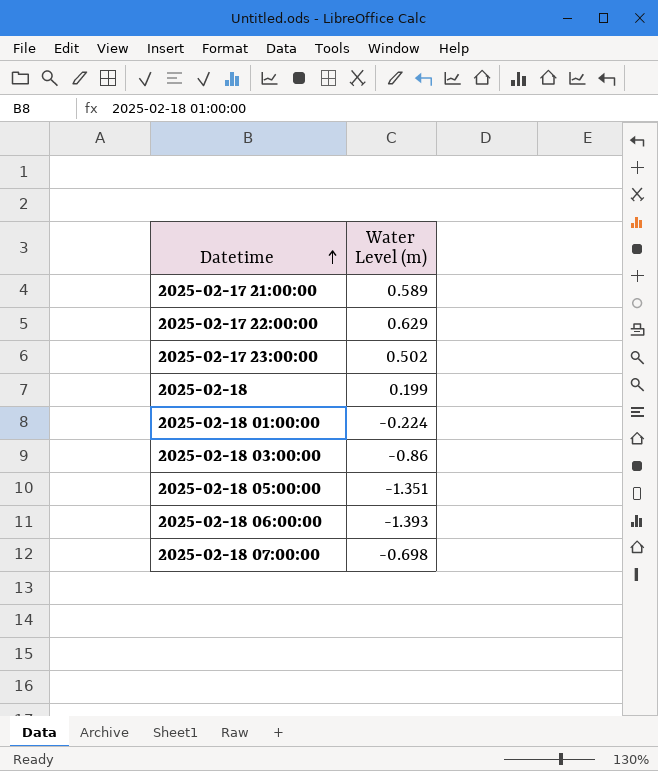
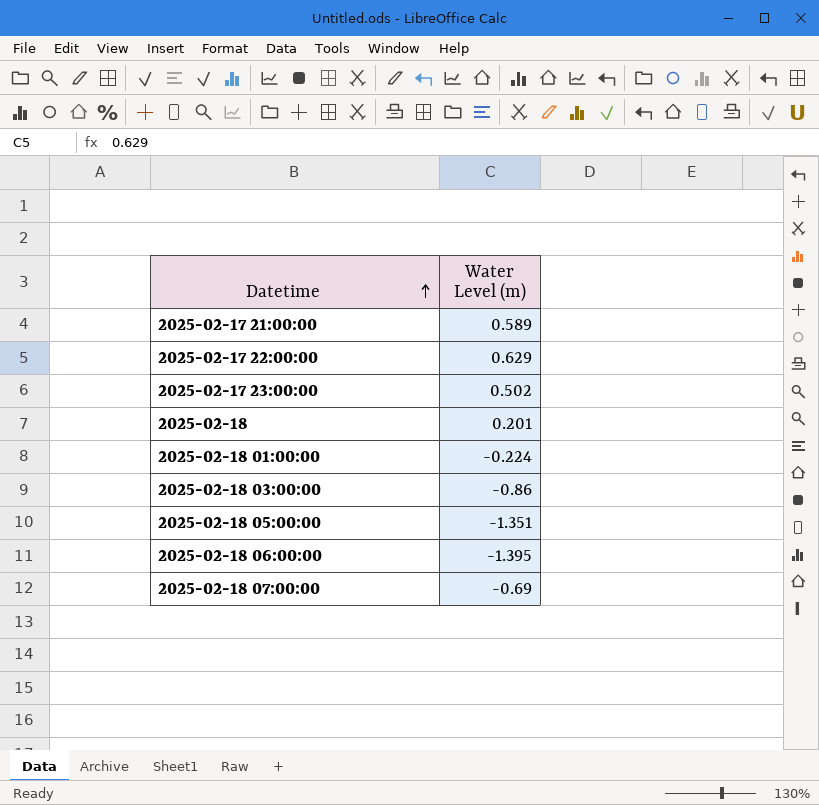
2025-02-18 | Water Level (m): 0.199 -> 0.201
2025-02-18 06:00:00 | Water Level (m): -1.393 -> -1.395
2025-02-18 07:00:00 | Water Level (m): -0.698 -> -0.69

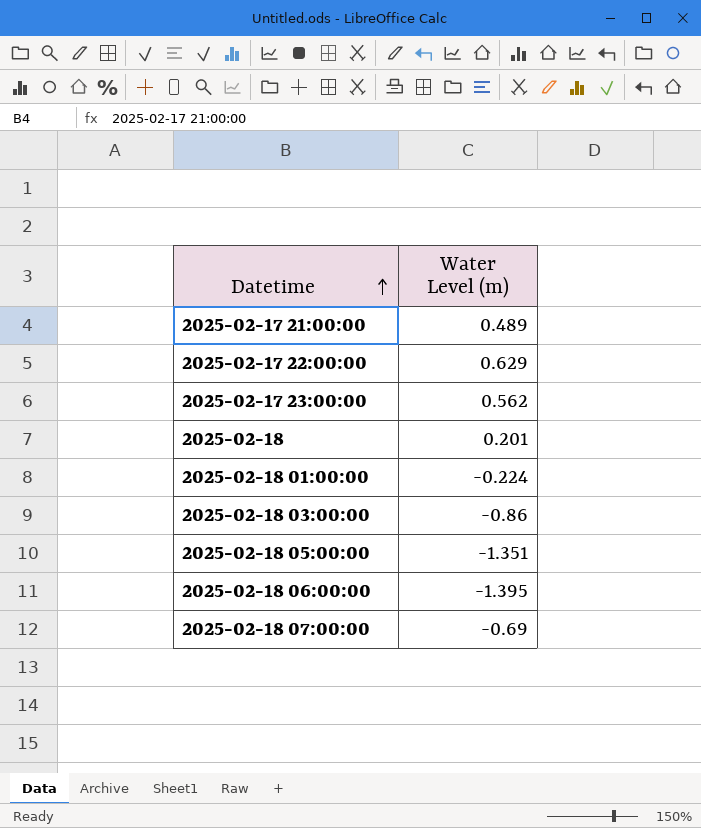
2025-02-17 21:00:00 | Water Level (m): 0.589 -> 0.489
2025-02-17 23:00:00 | Water Level (m): 0.502 -> 0.562

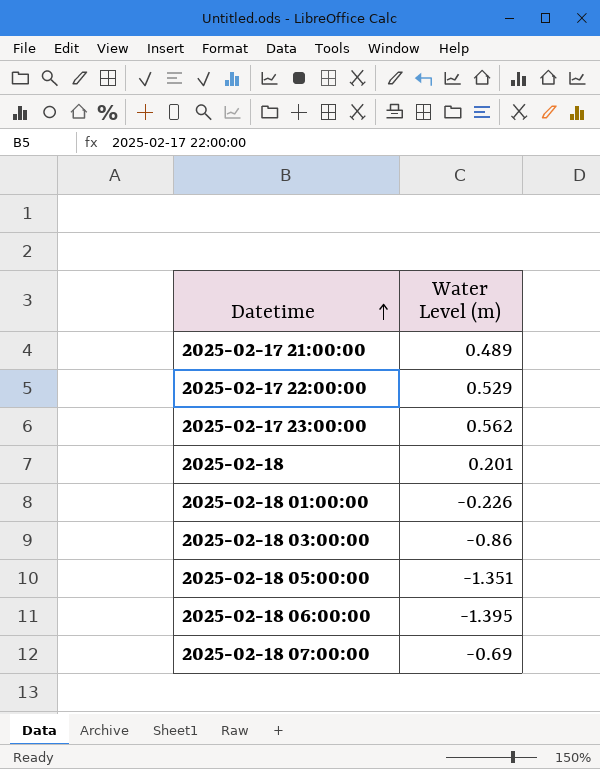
2025-02-17 22:00:00 | Water Level (m): 0.629 -> 0.529
2025-02-18 01:00:00 | Water Level (m): -0.224 -> -0.226

